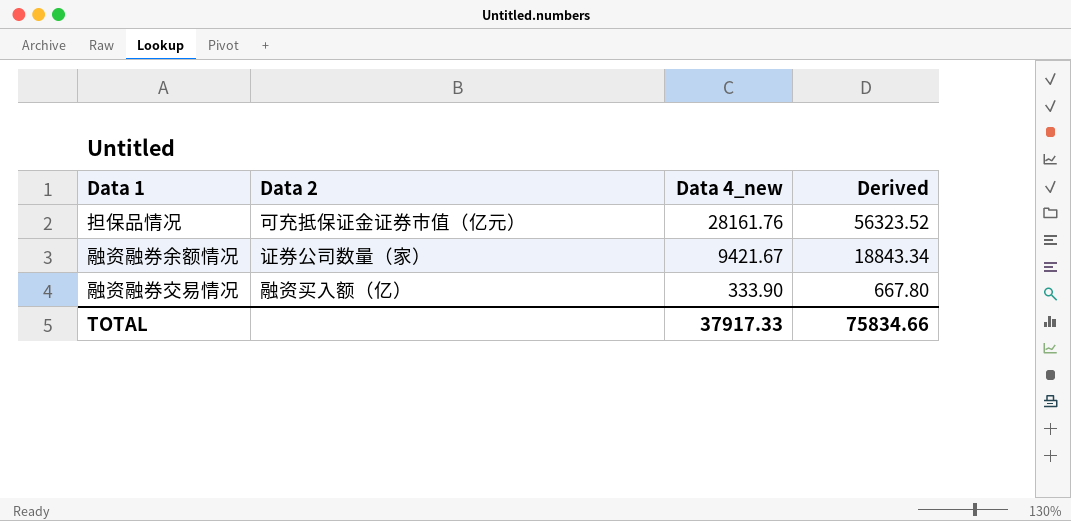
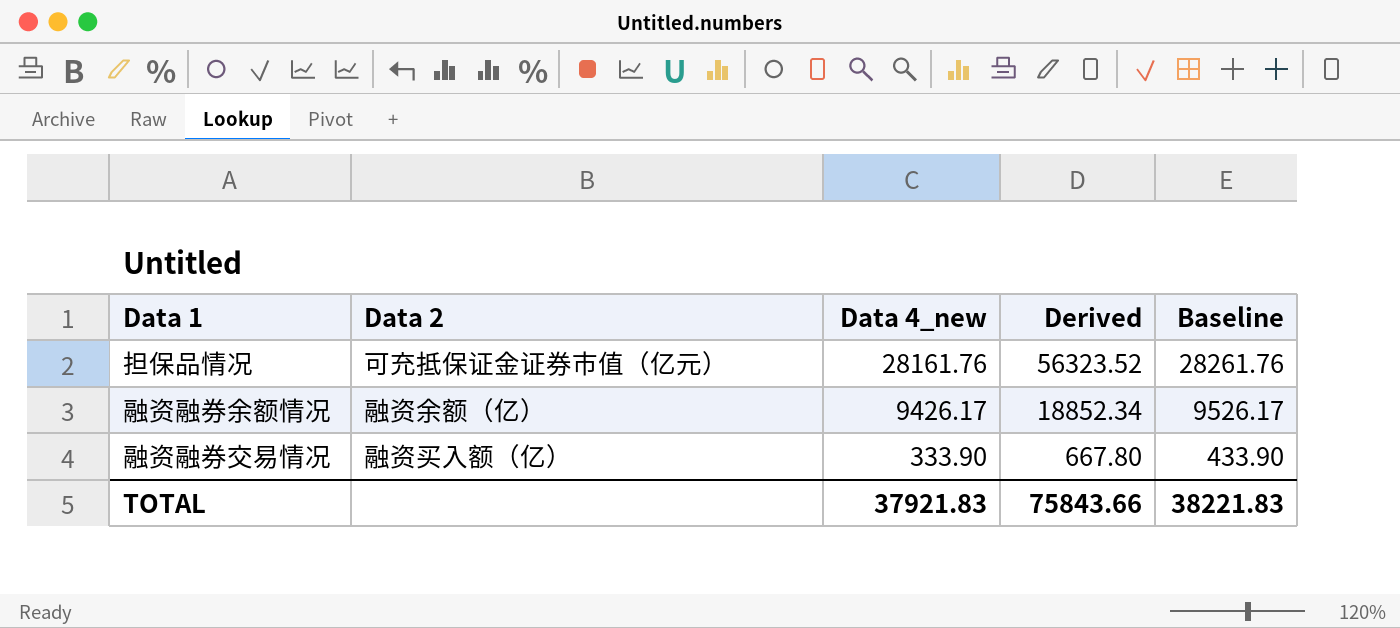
column Baseline | formula: none -> [Data 4_new] + 100
融资融券余额情况 | Data 2: 证券公司数量（家） -> 融资余额（亿）
融资融券余额情况 | Data 4_new: 9421.67 -> 9426.17
融资融券余额情况 | Derived: 18843.34 -> 18852.34
TOTAL | Data 4_new: 37917.33 -> 37921.83
TOTAL | Derived: 75834.66 -> 75843.66

